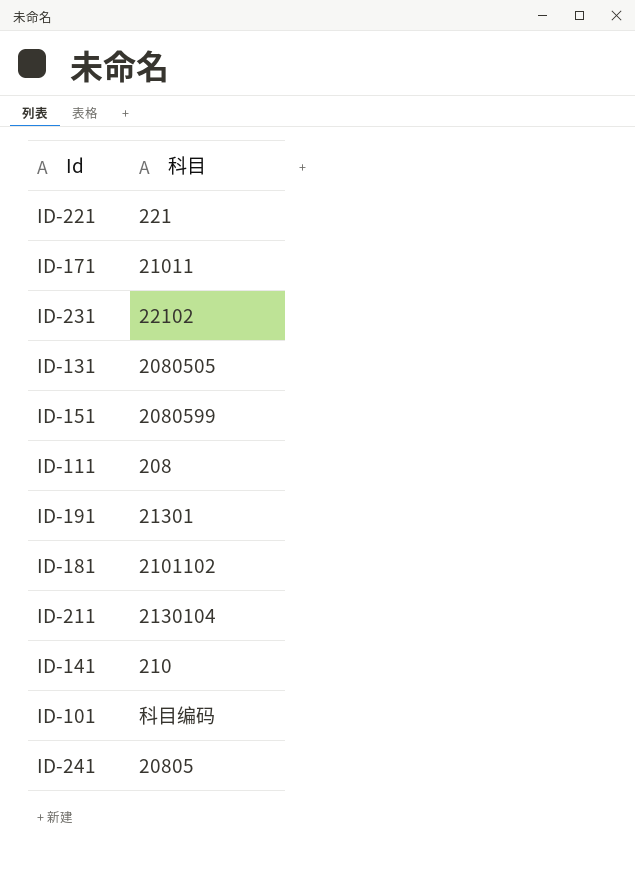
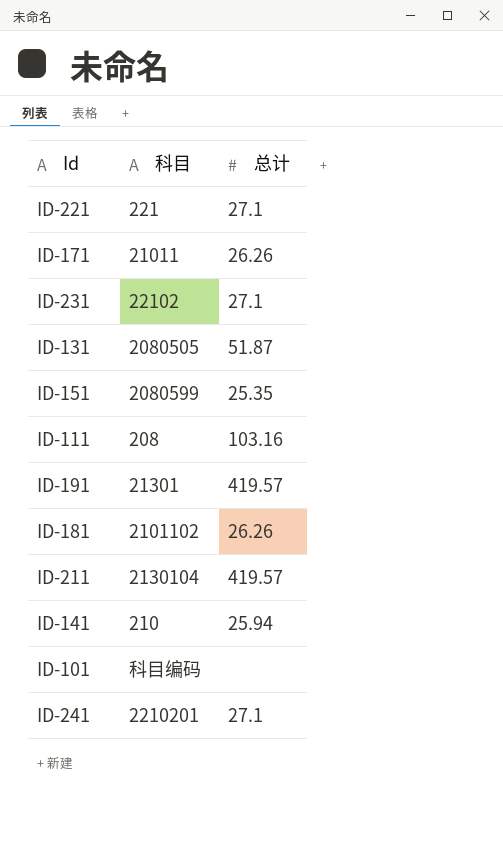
column 总计 | position: none -> 3
ID-241 | 科目: 20805 -> 2210201

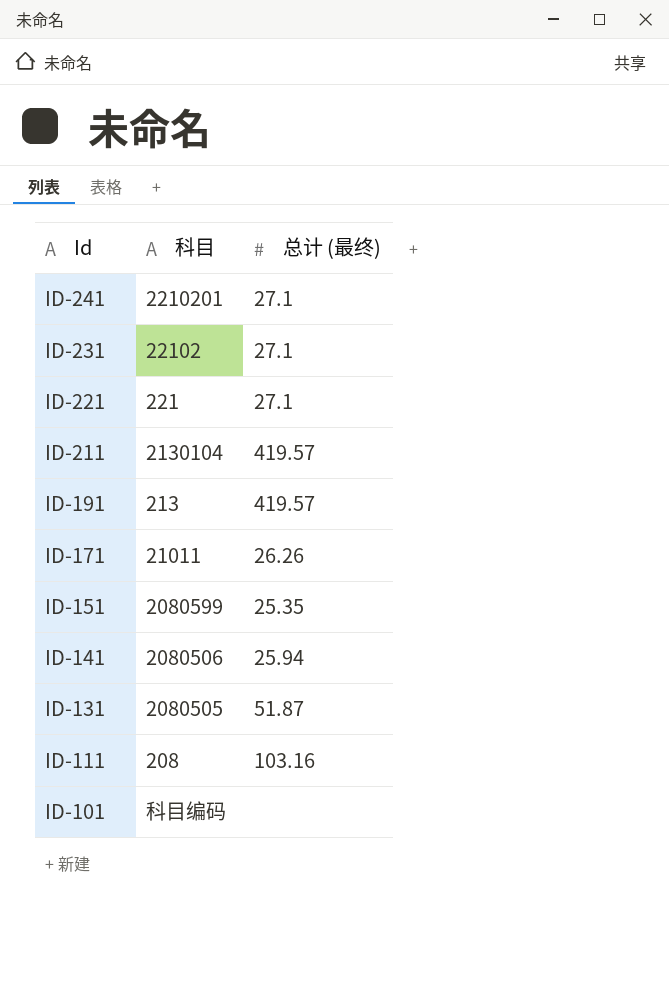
row order: none -> Id descending
column name: 总计 -> 总计 (最终)
row ID-181: 2101102 | 26.26 -> none
ID-191 | 科目: 21301 -> 213
ID-141 | 科目: 210 -> 2080506

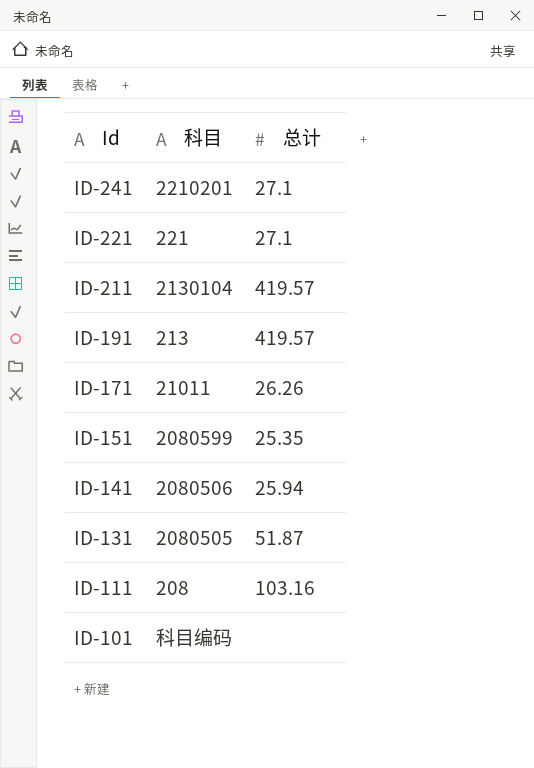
column name: 总计 (最终) -> 总计
row ID-231: 22102 | 27.1 -> none

